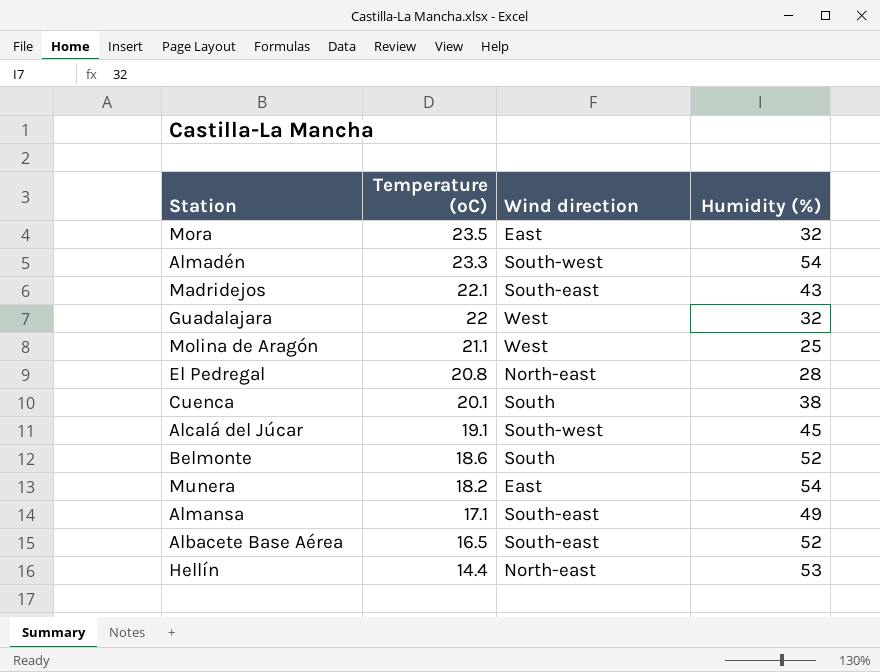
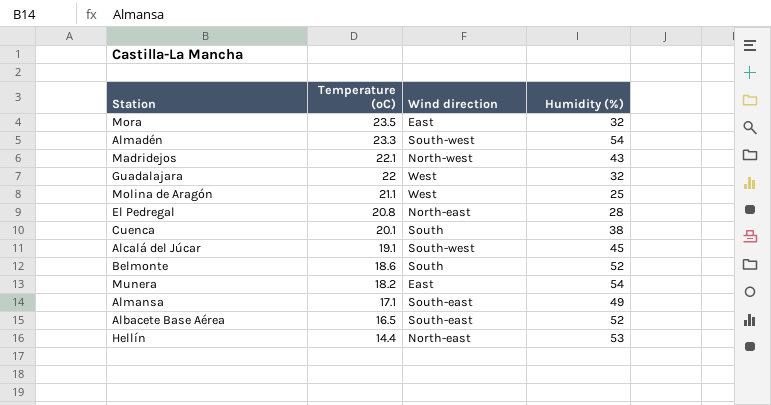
Madridejos | Wind direction: South-east -> North-west

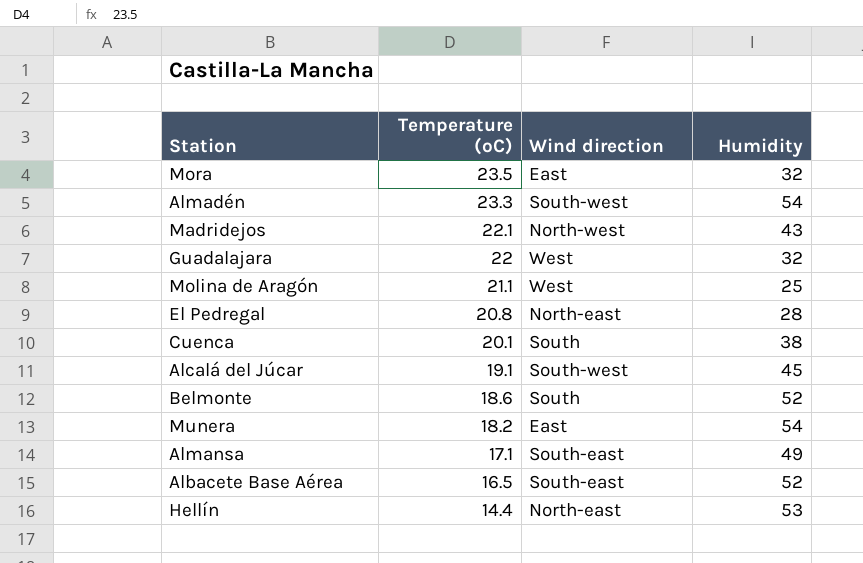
column name: Humidity (%) -> Humidity

